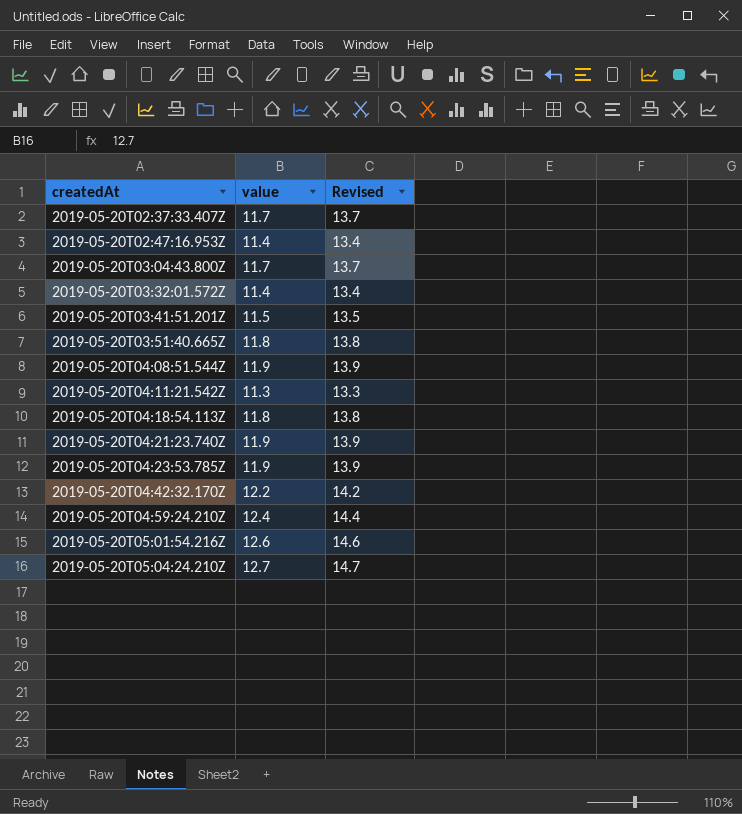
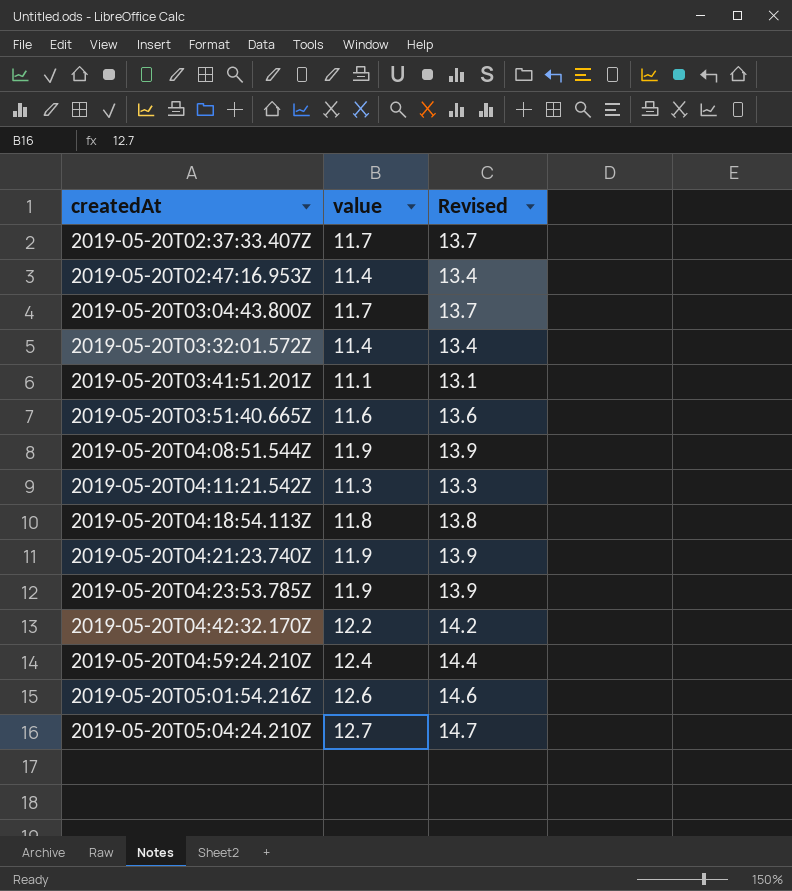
2019-05-20T03:41:51.201Z | value: 11.5 -> 11.1
2019-05-20T03:41:51.201Z | Revised: 13.5 -> 13.1
2019-05-20T03:51:40.665Z | value: 11.8 -> 11.6
2019-05-20T03:51:40.665Z | Revised: 13.8 -> 13.6

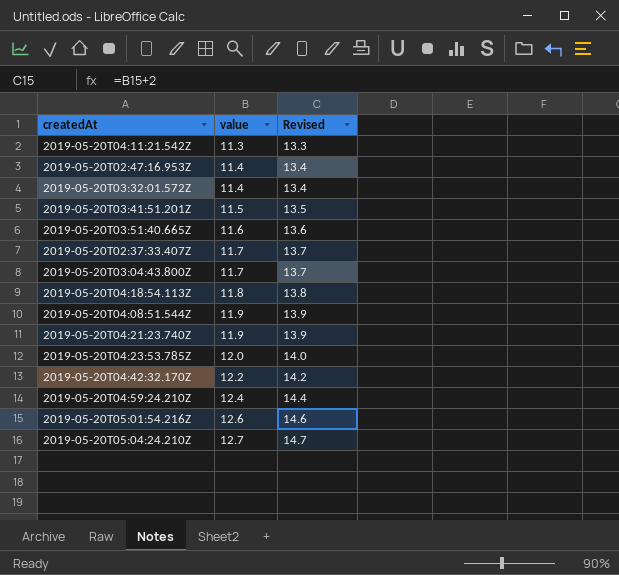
row order: createdAt ascending -> value ascending
2019-05-20T03:41:51.201Z | value: 11.1 -> 11.5
2019-05-20T03:41:51.201Z | Revised: 13.1 -> 13.5
2019-05-20T04:23:53.785Z | value: 11.9 -> 12.0
2019-05-20T04:23:53.785Z | Revised: 13.9 -> 14.0

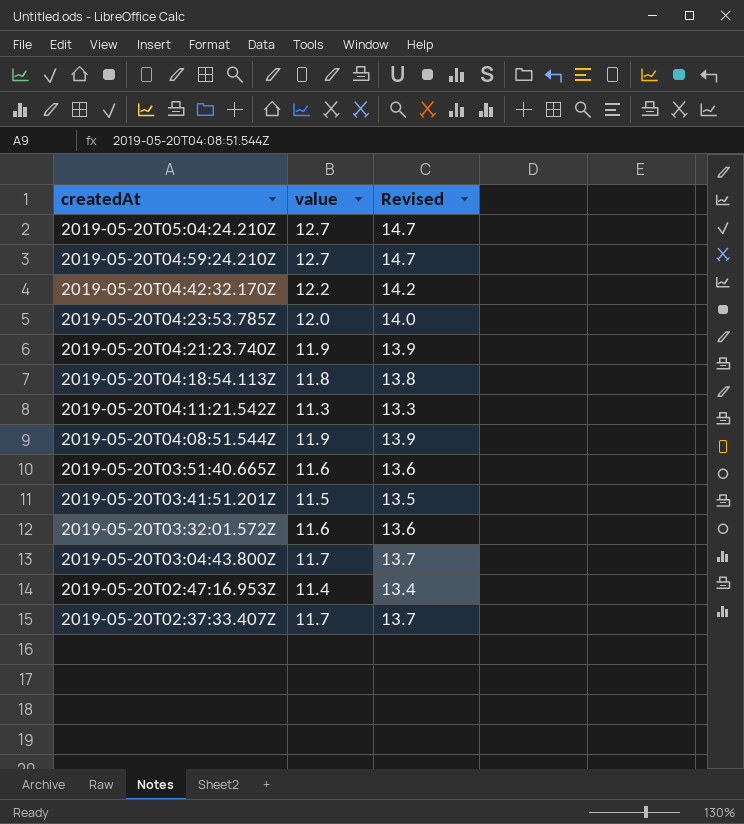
row order: value ascending -> createdAt descending
row 2019-05-20T05:01:54.216Z: 12.6 | 14.6 -> none
2019-05-20T04:59:24.210Z | value: 12.4 -> 12.7
2019-05-20T04:59:24.210Z | Revised: 14.4 -> 14.7
2019-05-20T03:32:01.572Z | value: 11.4 -> 11.6
2019-05-20T03:32:01.572Z | Revised: 13.4 -> 13.6

